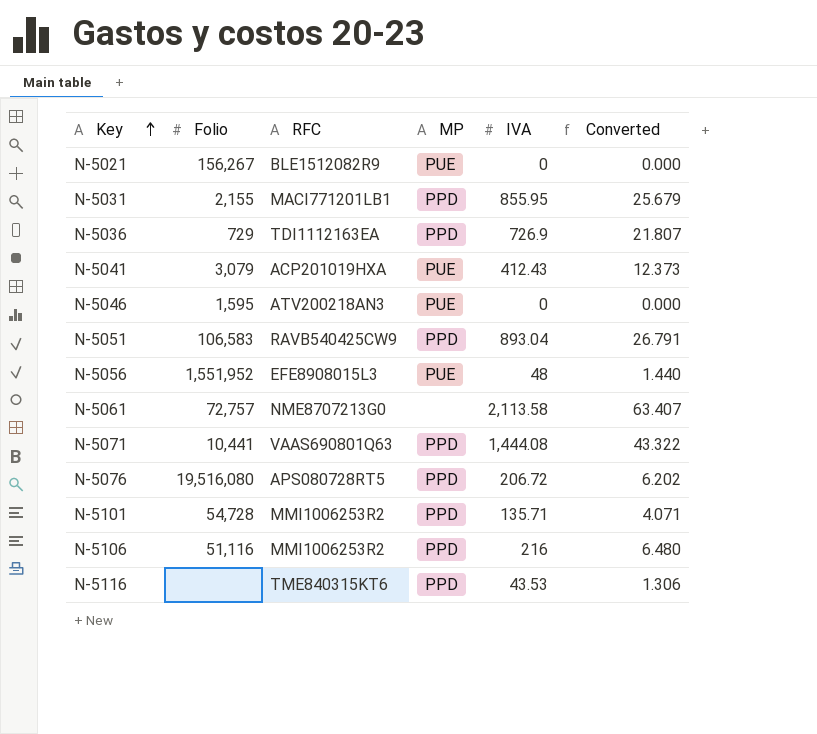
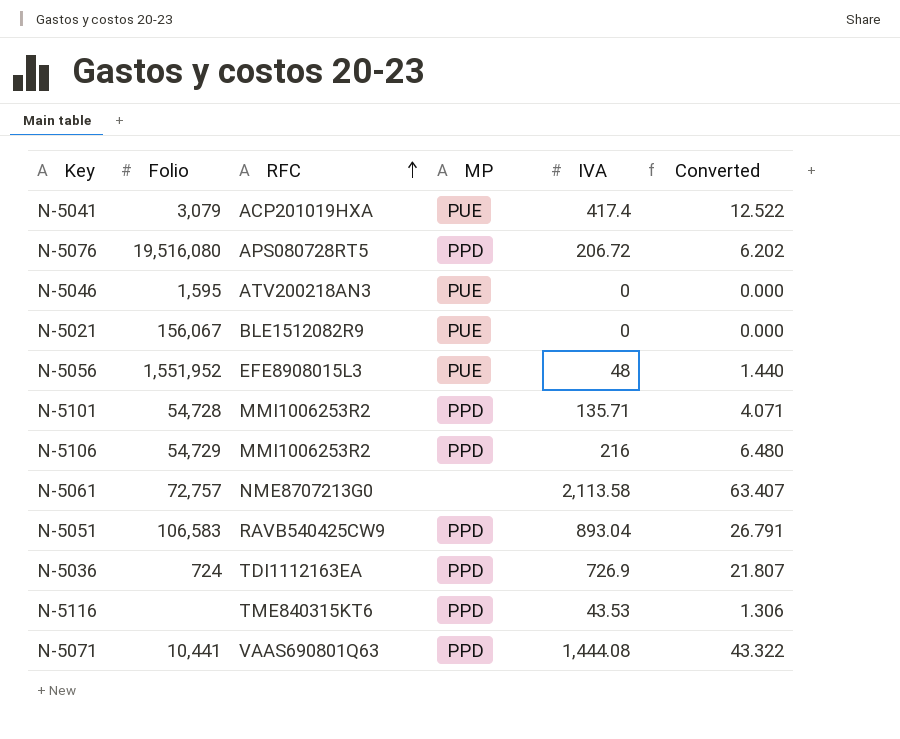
row order: Key ascending -> RFC ascending
row N-5031: 2,155 | MACI771201LB1 | PPD | 855.95 | 25.679 -> none
N-5041 | IVA: 412.43 -> 417.4
N-5041 | Converted: 12.373 -> 12.522
N-5021 | Folio: 156,267 -> 156,067
N-5106 | Folio: 51,116 -> 54,729
N-5036 | Folio: 729 -> 724

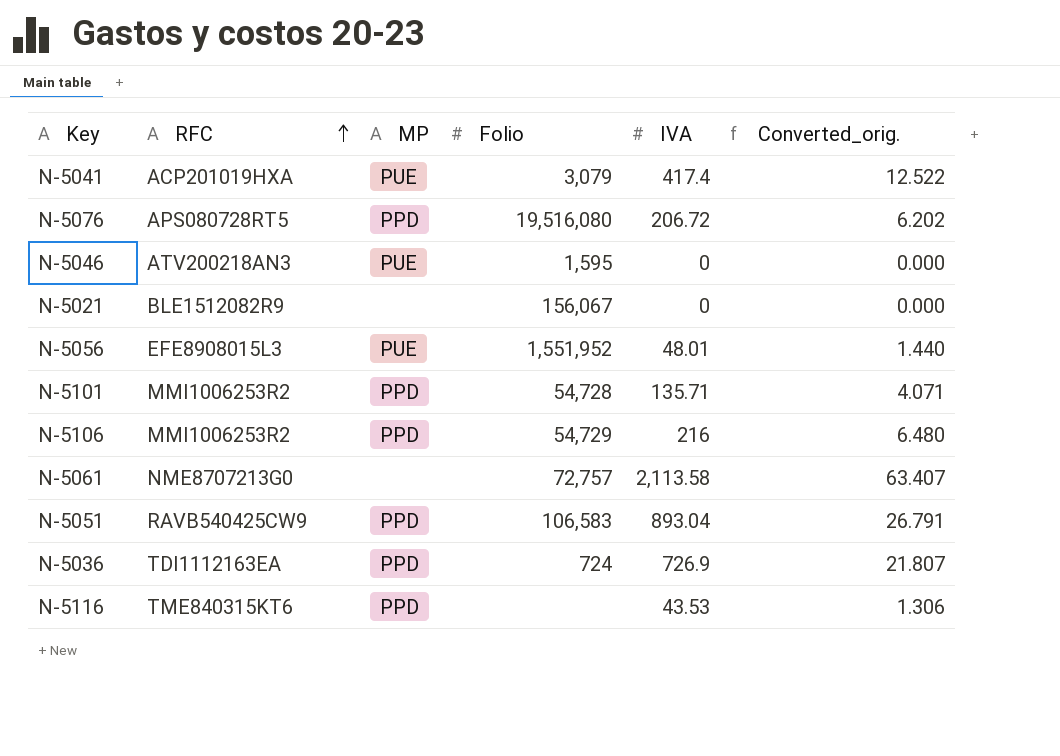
column Folio | position: 2 -> 4
column name: Converted -> Converted_orig.
row N-5071: 10,441 | VAAS690801Q63 | PPD | 1,444.08 | 43.322 -> none
N-5021 | MP: PUE -> none
N-5056 | IVA: 48 -> 48.01

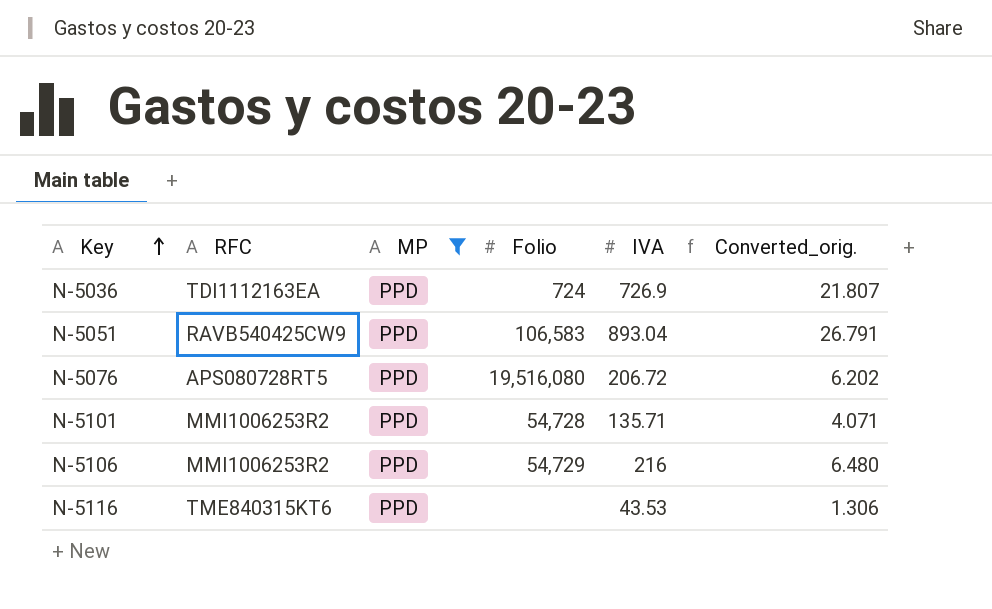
filter: none -> MP = PPD
row order: RFC ascending -> Key ascending

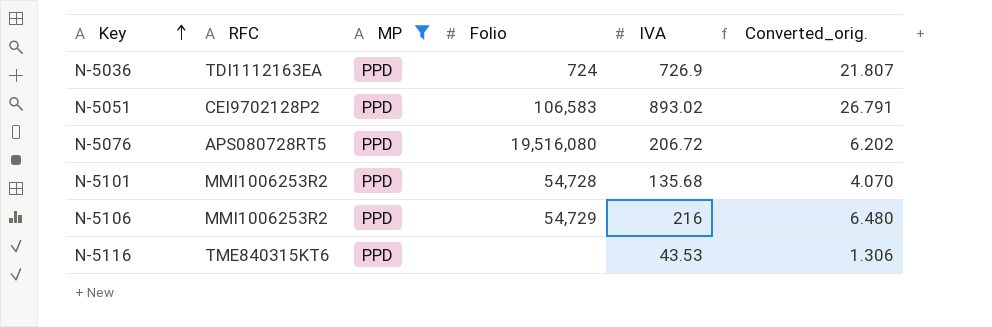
N-5051 | RFC: RAVB540425CW9 -> CEI9702128P2
N-5051 | IVA: 893.04 -> 893.02
N-5101 | IVA: 135.71 -> 135.68
N-5101 | Converted_orig.: 4.071 -> 4.070

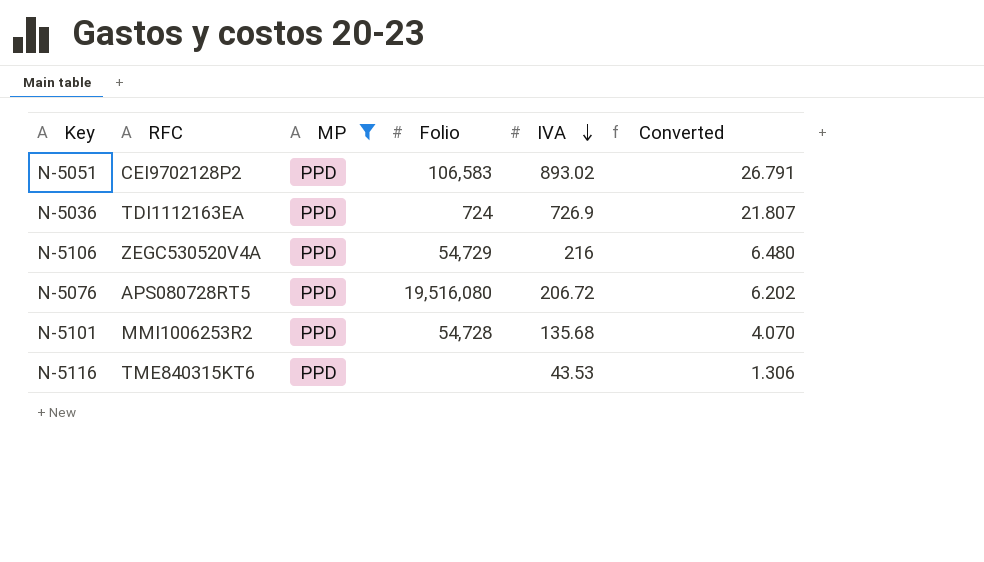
row order: Key ascending -> IVA descending
column name: Converted_orig. -> Converted
N-5106 | RFC: MMI1006253R2 -> ZEGC530520V4A

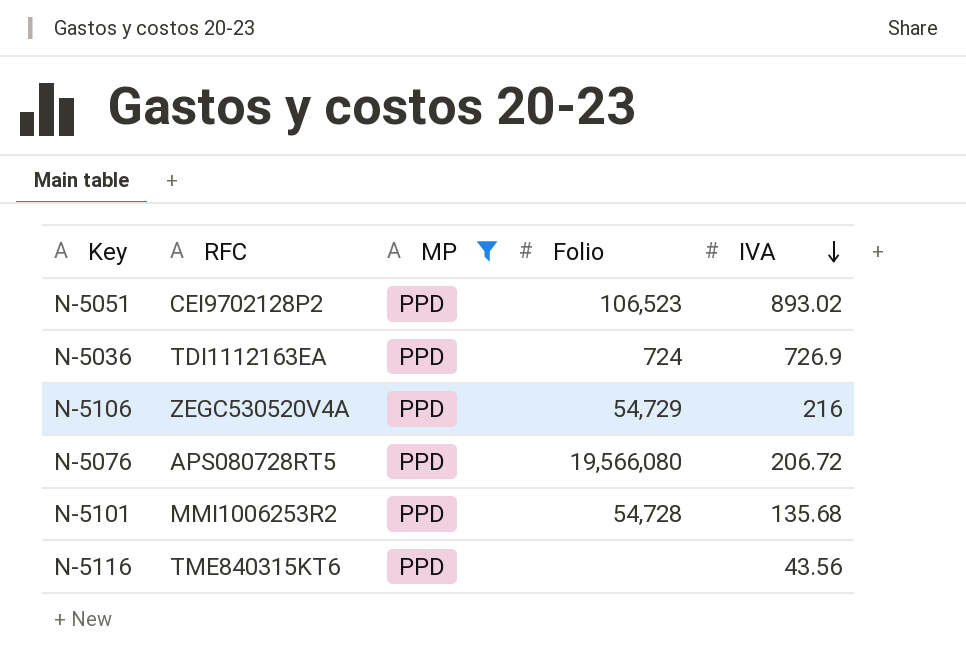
column Converted | formula: [IVA] * 0.03 -> none
N-5051 | Folio: 106,583 -> 106,523
N-5076 | Folio: 19,516,080 -> 19,566,080
N-5116 | IVA: 43.53 -> 43.56

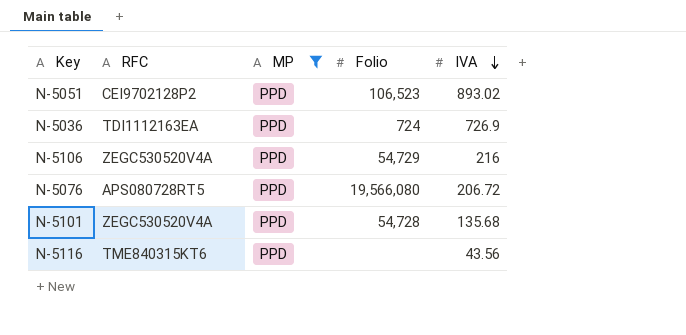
N-5101 | RFC: MMI1006253R2 -> ZEGC530520V4A

